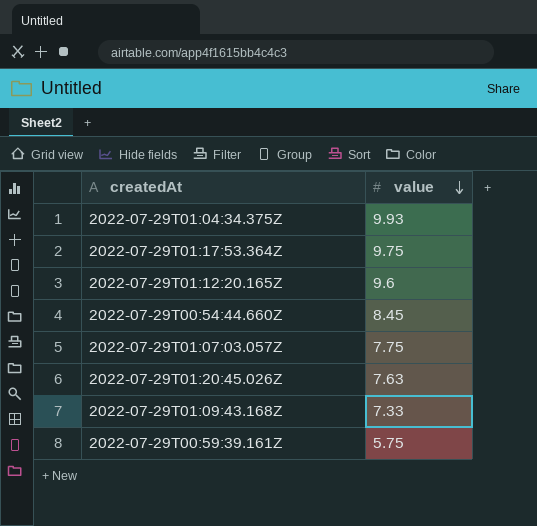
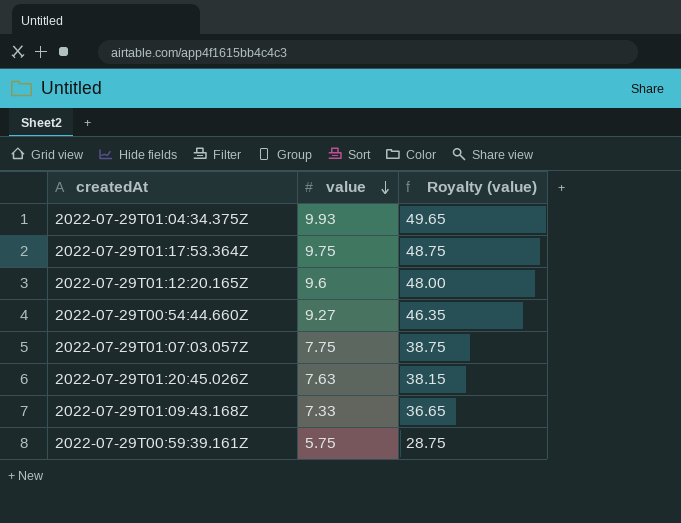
column Royalty (value) | formula: none -> [value] * 5
2022-07-29T00:54:44.660Z | value: 8.45 -> 9.27

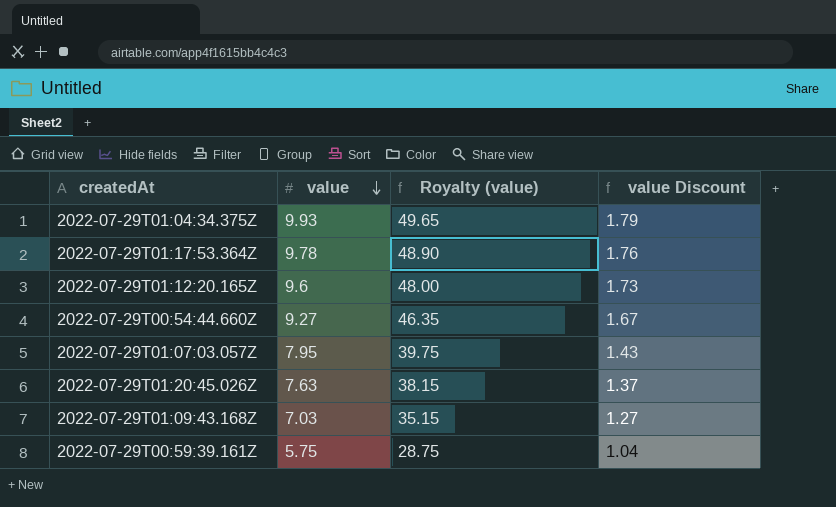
column value Discount | formula: none -> [value] * 0.18
2022-07-29T01:17:53.364Z | value: 9.75 -> 9.78
2022-07-29T01:17:53.364Z | Royalty (value): 48.75 -> 48.90
2022-07-29T01:07:03.057Z | value: 7.75 -> 7.95
2022-07-29T01:07:03.057Z | Royalty (value): 38.75 -> 39.75
2022-07-29T01:09:43.168Z | value: 7.33 -> 7.03
2022-07-29T01:09:43.168Z | Royalty (value): 36.65 -> 35.15

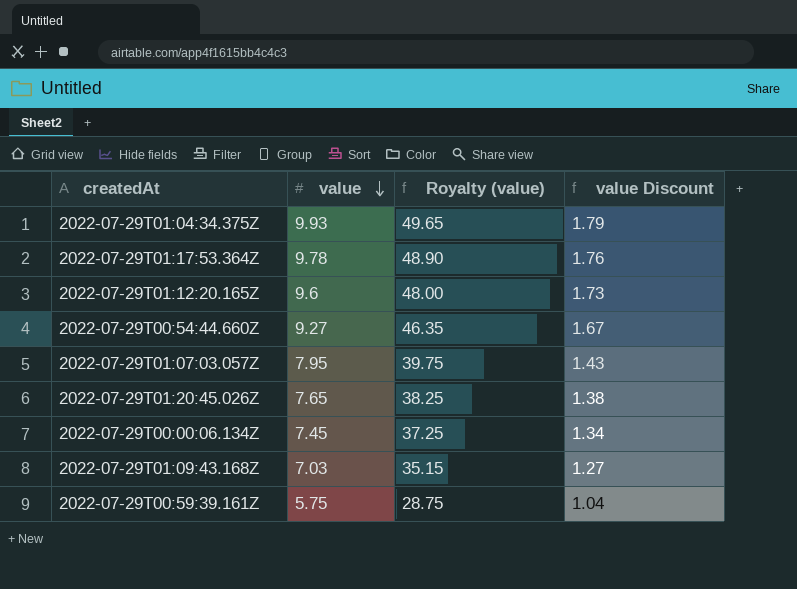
2022-07-29T01:20:45.026Z | value: 7.63 -> 7.65
2022-07-29T01:20:45.026Z | Royalty (value): 38.15 -> 38.25
2022-07-29T01:20:45.026Z | value Discount: 1.37 -> 1.38
row 2022-07-29T00:00:06.134Z: none -> 7.45 | 37.25 | 1.34

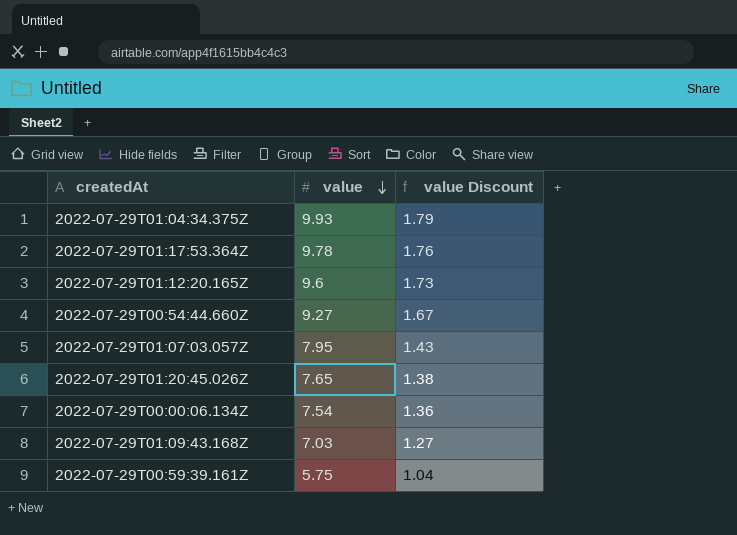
column Royalty (value) | formula: [value] * 5 -> none
2022-07-29T00:00:06.134Z | value: 7.45 -> 7.54
2022-07-29T00:00:06.134Z | value Discount: 1.34 -> 1.36

